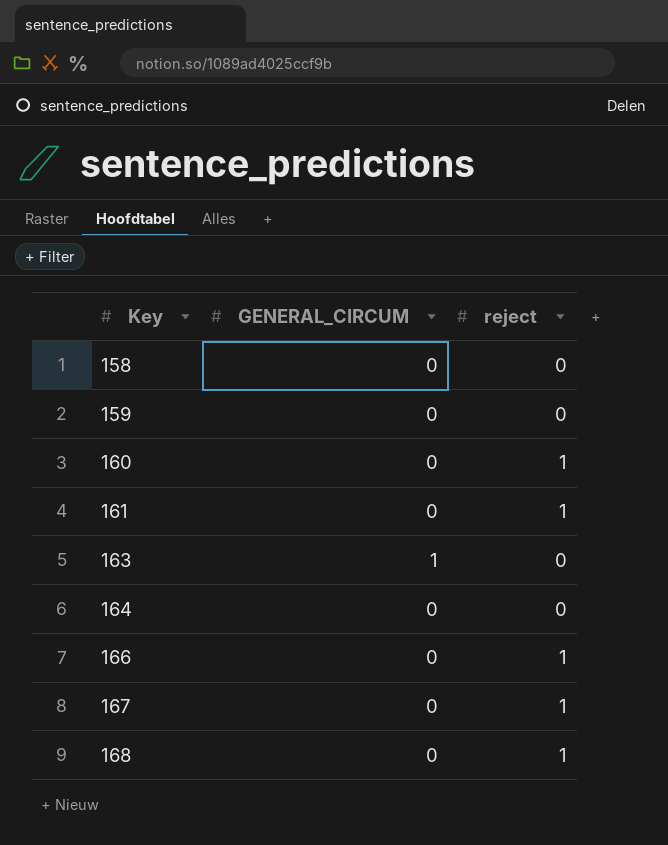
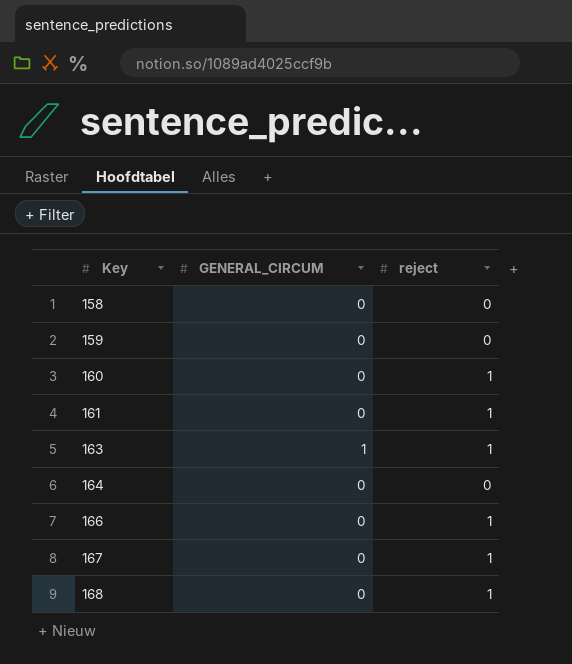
163 | reject: 0 -> 1

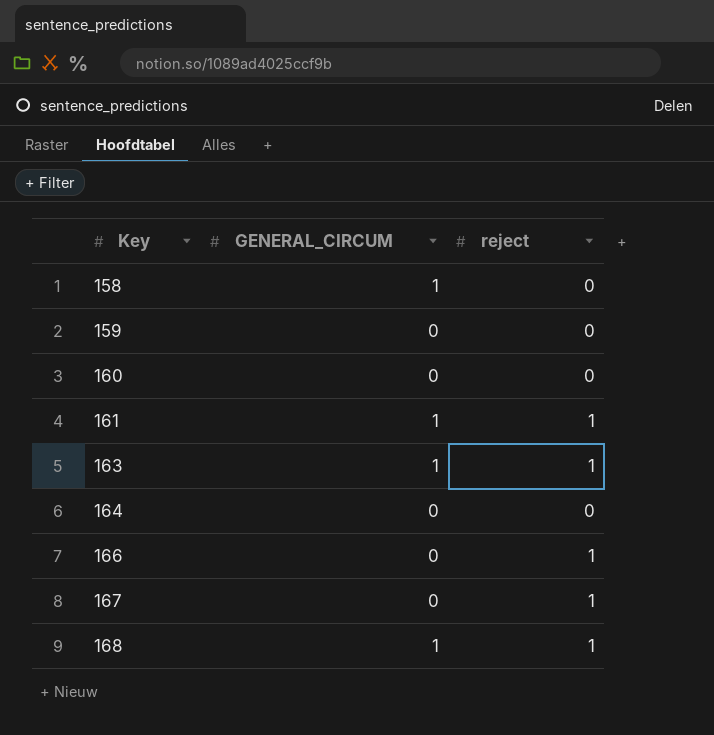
158 | GENERAL_CIRCUM: 0 -> 1
160 | reject: 1 -> 0
161 | GENERAL_CIRCUM: 0 -> 1
168 | GENERAL_CIRCUM: 0 -> 1

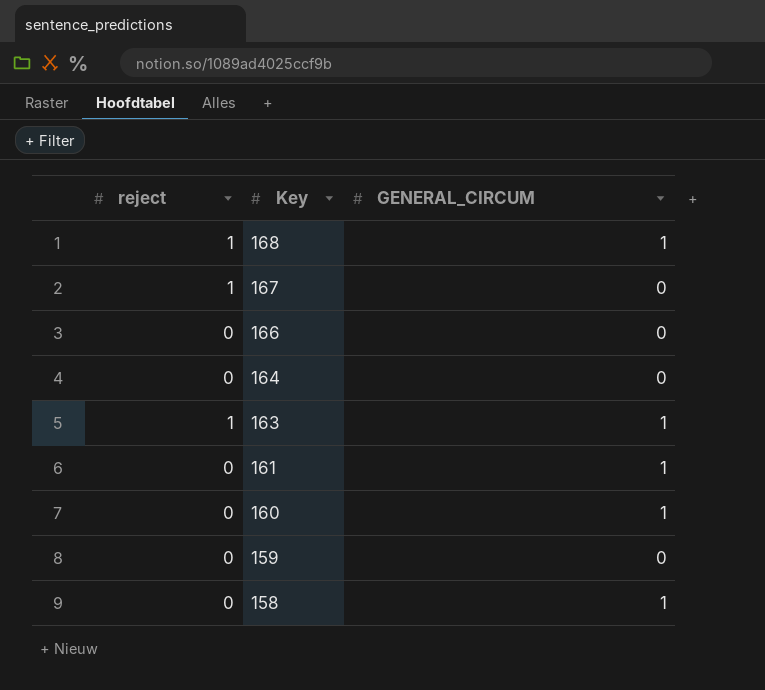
row order: Key ascending -> Key descending
column reject | position: 3 -> 1
166 | reject: 1 -> 0
161 | reject: 1 -> 0
160 | GENERAL_CIRCUM: 0 -> 1

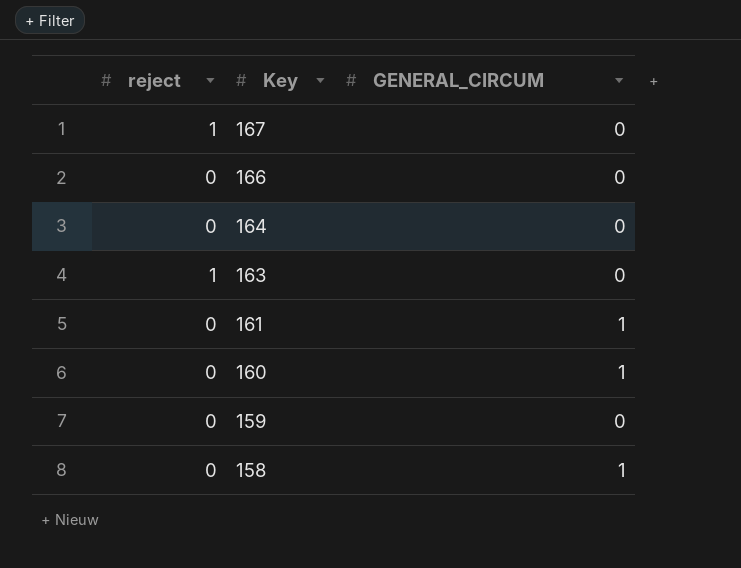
row 168: 1 | 1 -> none
163 | GENERAL_CIRCUM: 1 -> 0

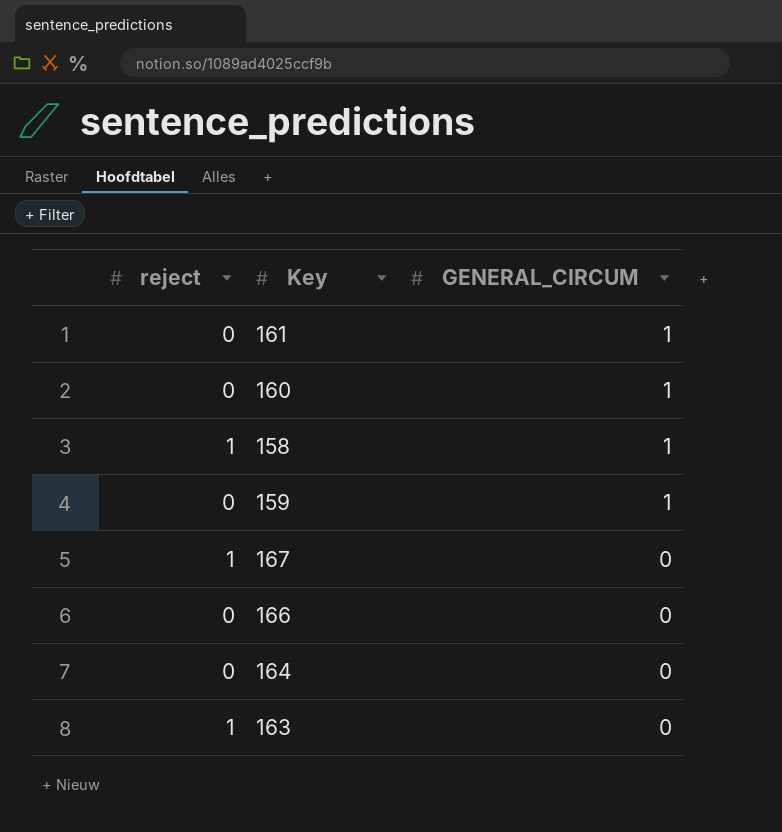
row order: Key descending -> GENERAL_CIRCUM descending
158 | reject: 0 -> 1
159 | GENERAL_CIRCUM: 0 -> 1

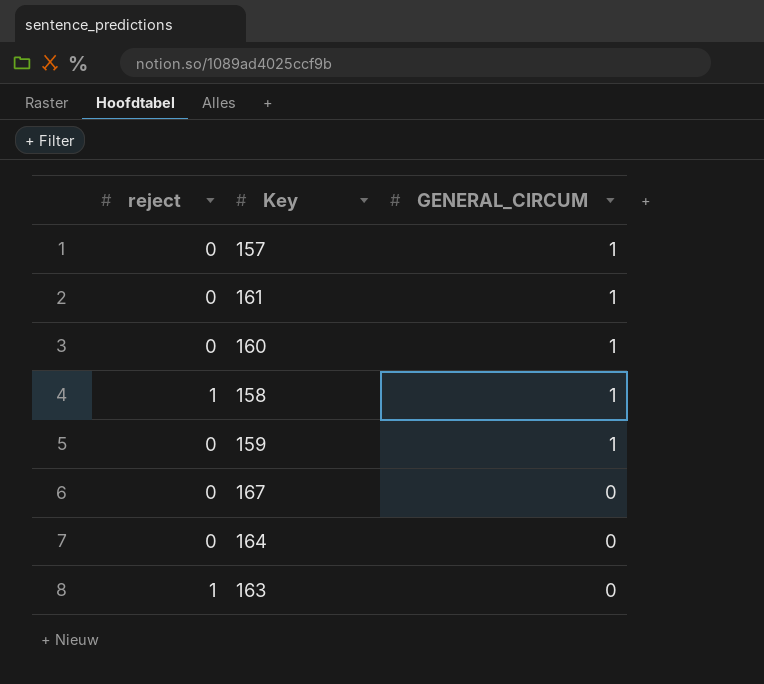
row 166: 0 | 0 -> none
row 157: none -> 0 | 1
167 | reject: 1 -> 0

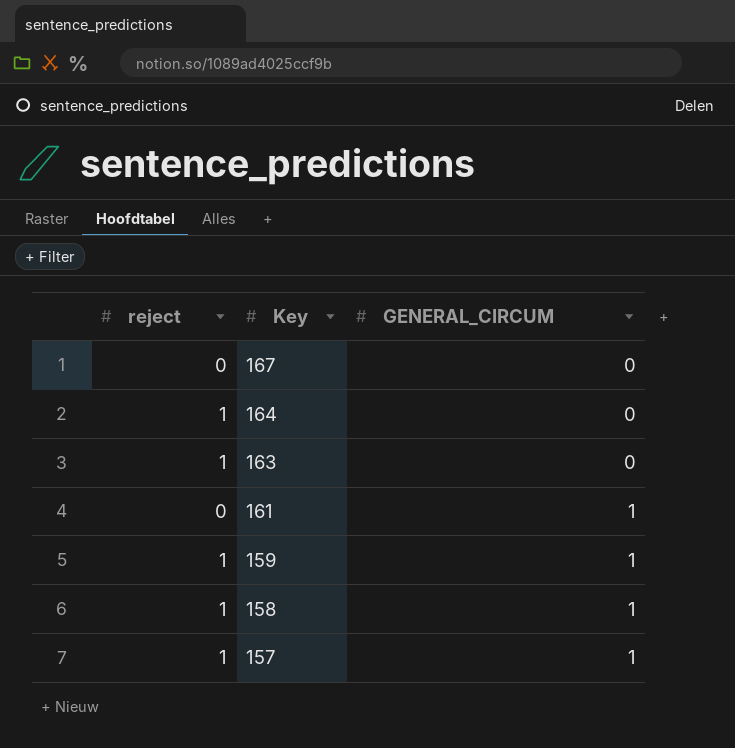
row order: GENERAL_CIRCUM descending -> Key descending
row 160: 0 | 1 -> none
164 | reject: 0 -> 1
159 | reject: 0 -> 1
157 | reject: 0 -> 1

